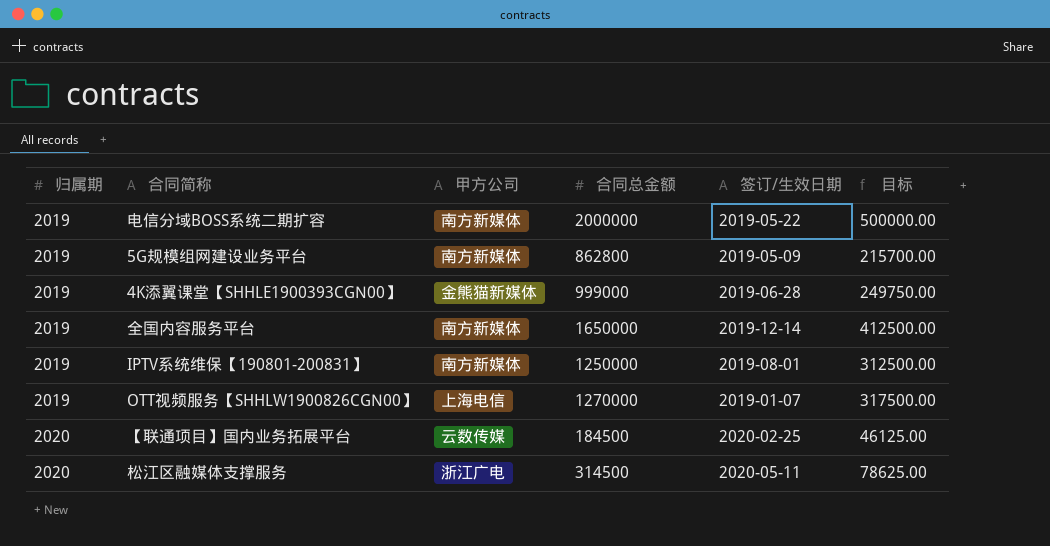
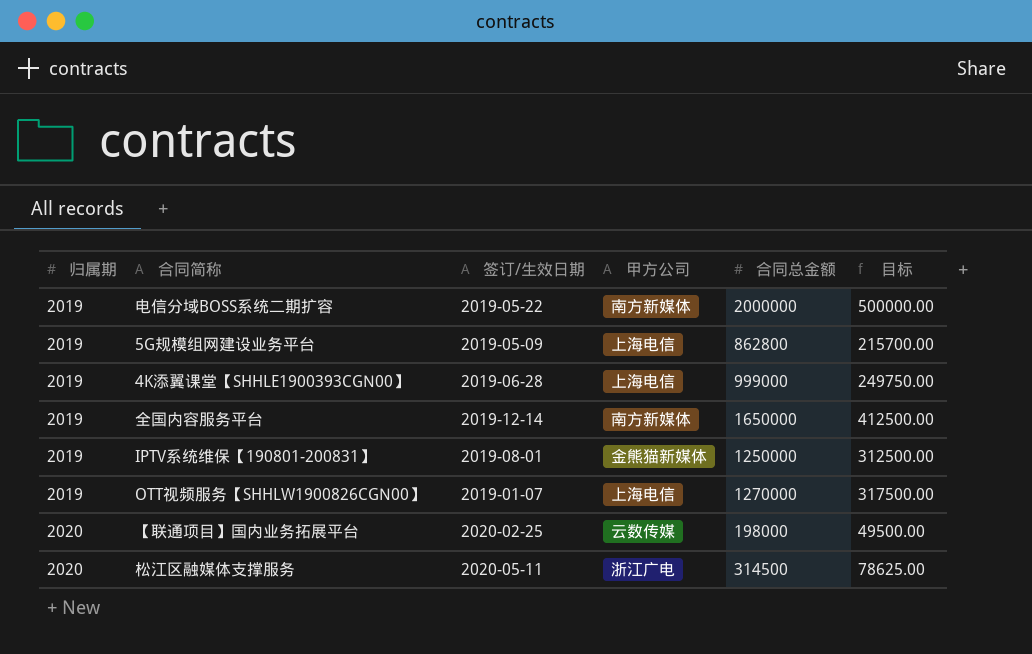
column 签订/生效日期 | position: 5 -> 3
5G规模组网建设业务平台 | 甲方公司: 南方新媒体 -> 上海电信
4K添翼课堂【SHHLE1900393CGN00】 | 甲方公司: 金熊猫新媒体 -> 上海电信
IPTV系统维保【190801-200831】 | 甲方公司: 南方新媒体 -> 金熊猫新媒体
【联通项目】国内业务拓展平台 | 合同总金额: 184500 -> 198000
【联通项目】国内业务拓展平台 | 目标: 46125.00 -> 49500.00

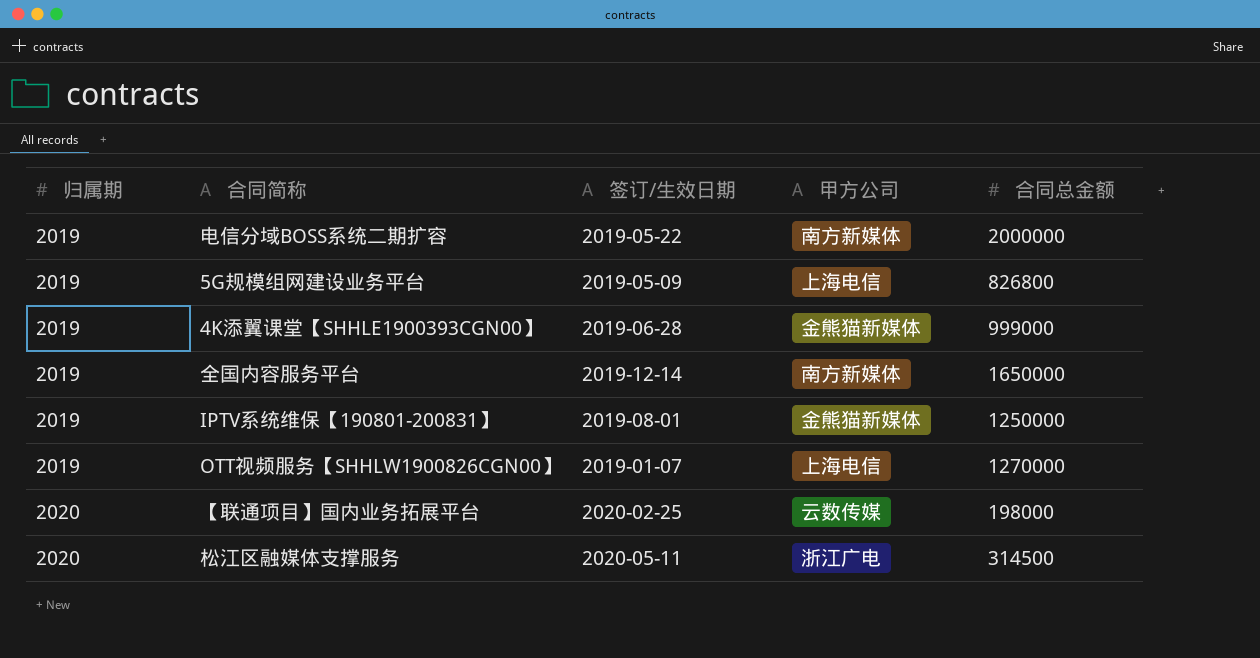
column 目标 | formula: [合同总金额] * 0.25 -> none
5G规模组网建设业务平台 | 合同总金额: 862800 -> 826800
4K添翼课堂【SHHLE1900393CGN00】 | 甲方公司: 上海电信 -> 金熊猫新媒体

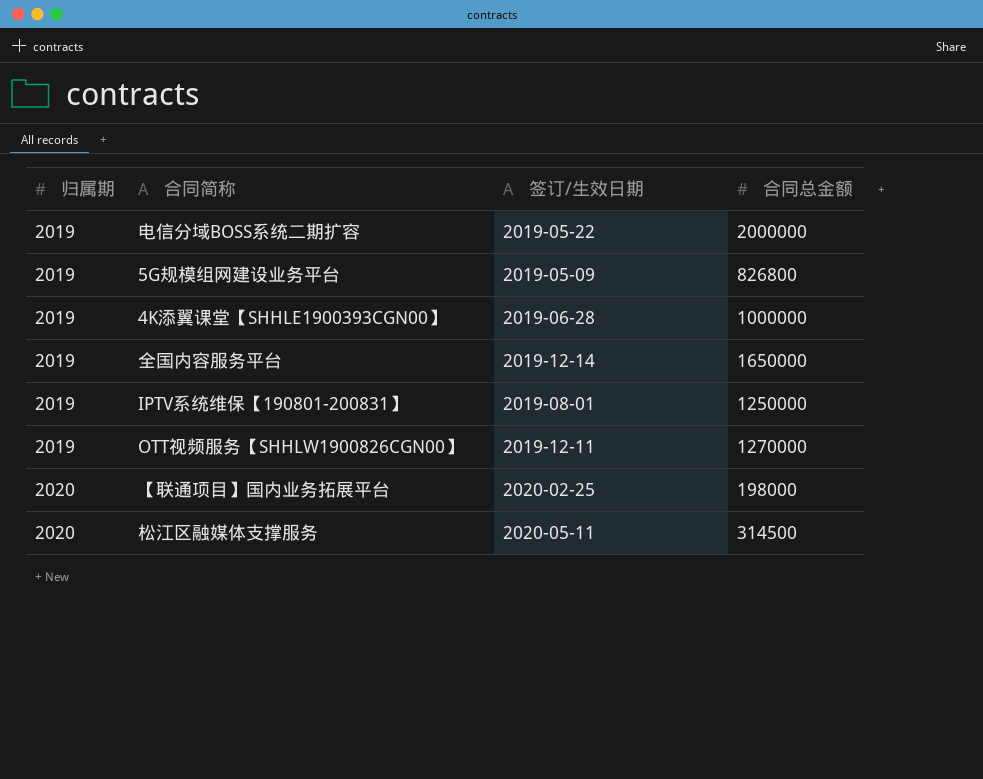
column 甲方公司 | position: 4 -> none
4K添翼课堂【SHHLE1900393CGN00】 | 合同总金额: 999000 -> 1000000
OTT视频服务【SHHLW1900826CGN00】 | 签订/生效日期: 2019-01-07 -> 2019-12-11

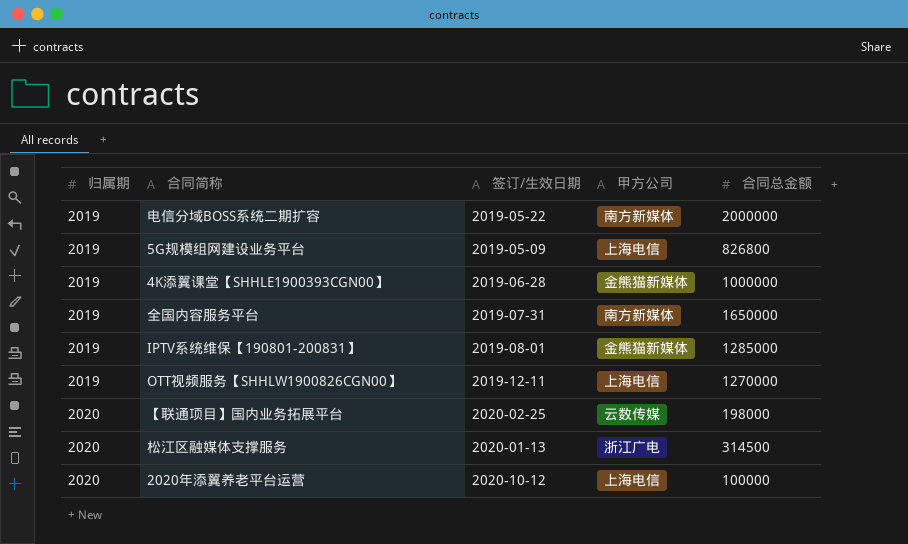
column 甲方公司 | position: none -> 4
全国内容服务平台 | 签订/生效日期: 2019-12-14 -> 2019-07-31
IPTV系统维保【190801-200831】 | 合同总金额: 1250000 -> 1285000
松江区融媒体支撑服务 | 签订/生效日期: 2020-05-11 -> 2020-01-13
row 2020年添翼养老平台运营: none -> 2020 | 2020-10-12 | 上海电信 | 100000

